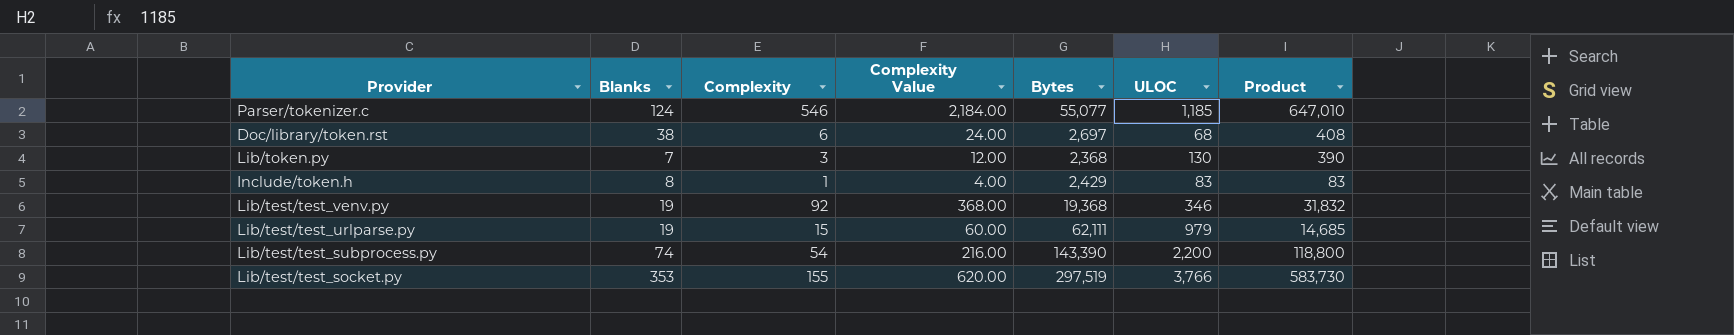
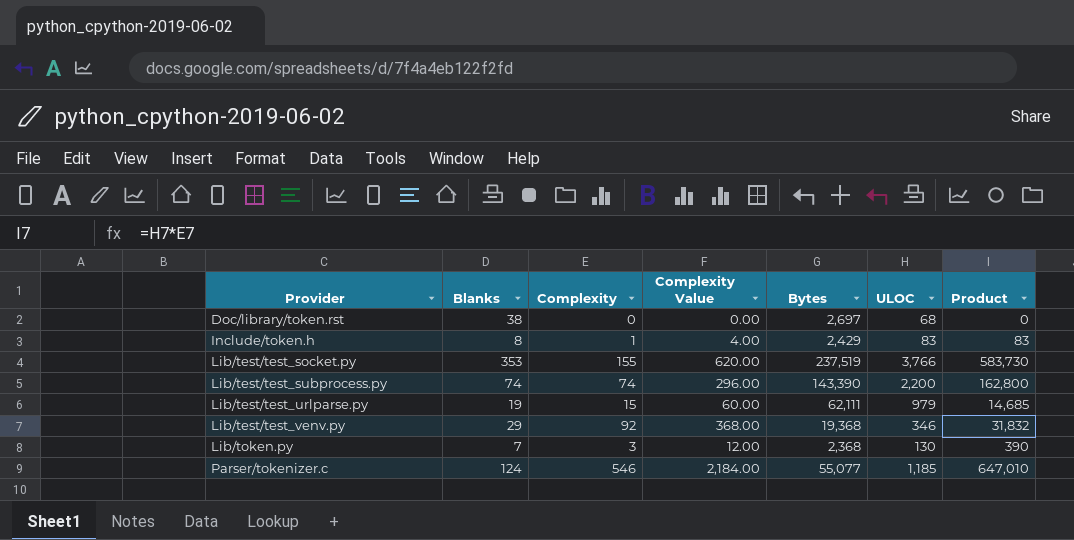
row order: none -> Provider ascending
Doc/library/token.rst | Complexity: 6 -> 0
Doc/library/token.rst | Complexity Value: 24.00 -> 0.00
Doc/library/token.rst | Product: 408 -> 0
Lib/test/test_socket.py | Bytes: 297,519 -> 237,519
Lib/test/test_subprocess.py | Complexity: 54 -> 74
Lib/test/test_subprocess.py | Complexity Value: 216.00 -> 296.00
Lib/test/test_subprocess.py | Product: 118,800 -> 162,800
Lib/test/test_venv.py | Blanks: 19 -> 29

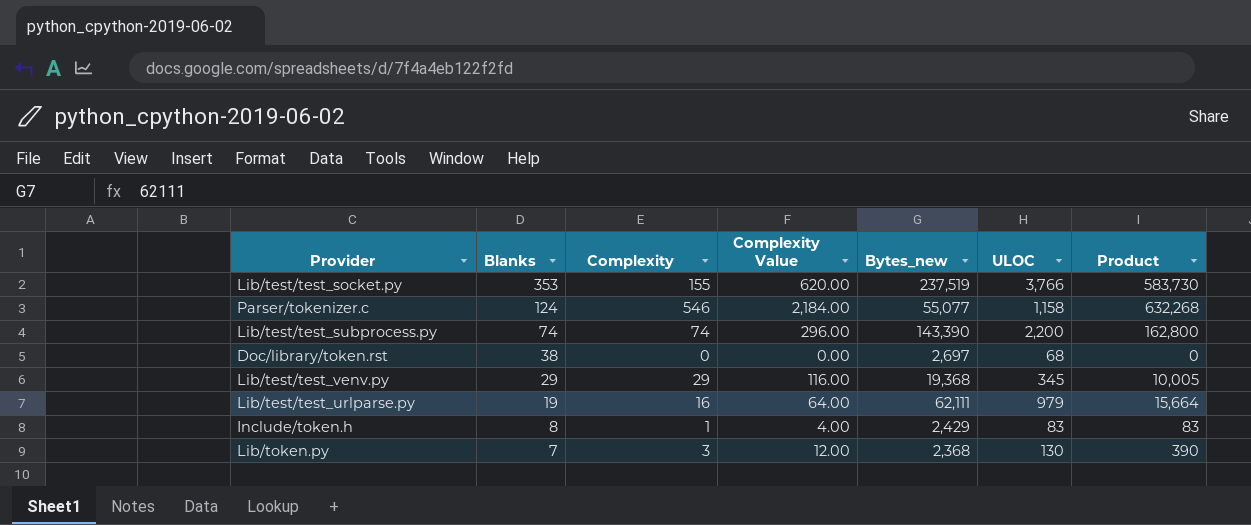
row order: Provider ascending -> Blanks descending
column name: Bytes -> Bytes_new
Parser/tokenizer.c | ULOC: 1,185 -> 1,158
Parser/tokenizer.c | Product: 647,010 -> 632,268
Lib/test/test_venv.py | Complexity: 92 -> 29
Lib/test/test_venv.py | Complexity Value: 368.00 -> 116.00
Lib/test/test_venv.py | ULOC: 346 -> 345
Lib/test/test_venv.py | Product: 31,832 -> 10,005
Lib/test/test_urlparse.py | Complexity: 15 -> 16
Lib/test/test_urlparse.py | Complexity Value: 60.00 -> 64.00
Lib/test/test_urlparse.py | Product: 14,685 -> 15,664

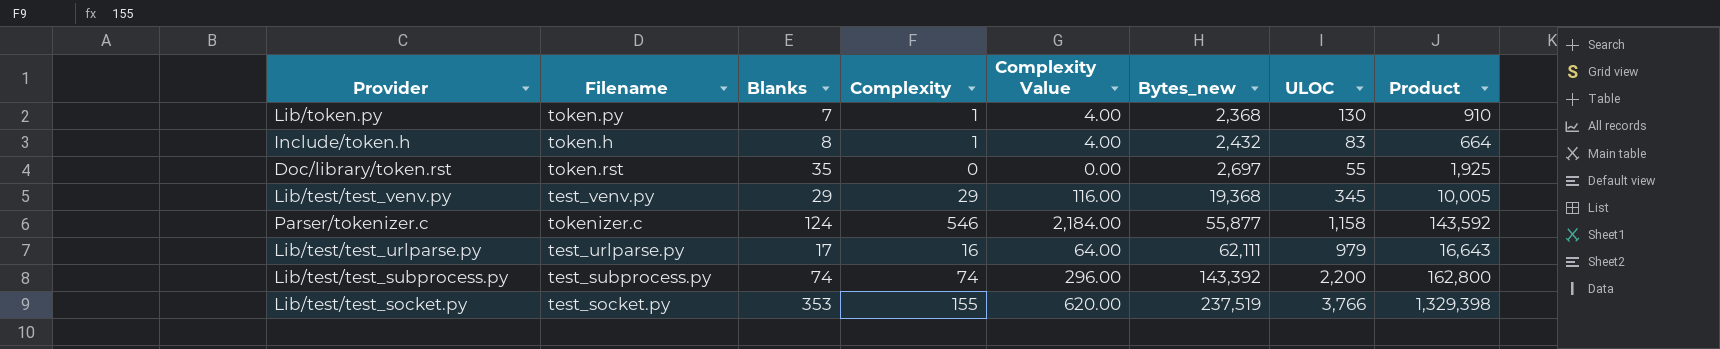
row order: Blanks descending -> Bytes_new ascending
column Filename | position: none -> 2
column Product | formula: [Complexity] * [ULOC] -> [Blanks] * [ULOC]
Lib/token.py | Complexity: 3 -> 1
Lib/token.py | Complexity Value: 12.00 -> 4.00
Include/token.h | Bytes_new: 2,429 -> 2,432
Doc/library/token.rst | Blanks: 38 -> 35
Doc/library/token.rst | ULOC: 68 -> 55
Parser/tokenizer.c | Bytes_new: 55,077 -> 55,877
Lib/test/test_urlparse.py | Blanks: 19 -> 17
Lib/test/test_subprocess.py | Bytes_new: 143,390 -> 143,392

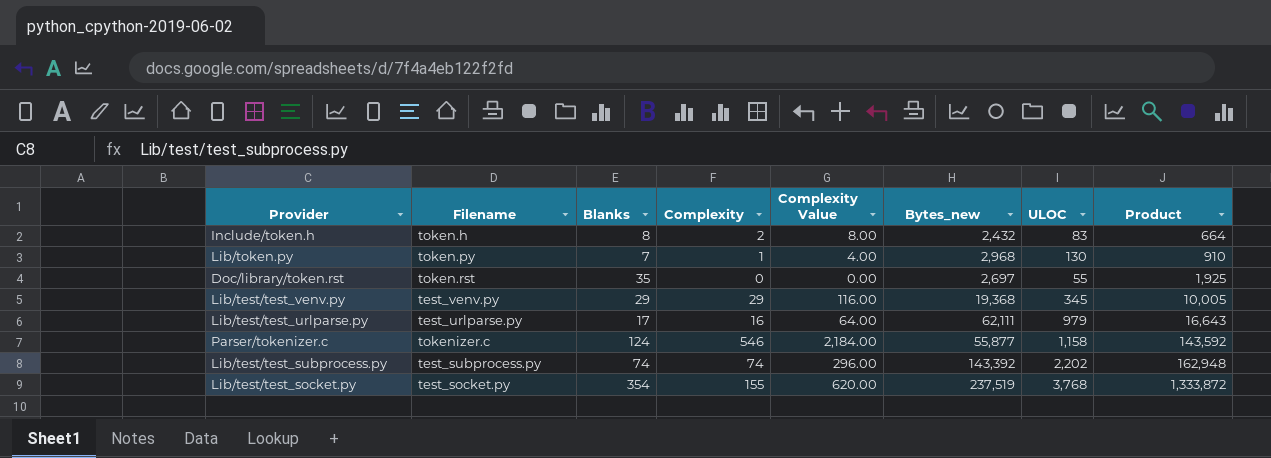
row order: Bytes_new ascending -> Product ascending
Include/token.h | Complexity: 1 -> 2
Include/token.h | Complexity Value: 4.00 -> 8.00
Lib/token.py | Bytes_new: 2,368 -> 2,968
Lib/test/test_subprocess.py | ULOC: 2,200 -> 2,202
Lib/test/test_subprocess.py | Product: 162,800 -> 162,948
Lib/test/test_socket.py | Blanks: 353 -> 354
Lib/test/test_socket.py | ULOC: 3,766 -> 3,768
Lib/test/test_socket.py | Product: 1,329,398 -> 1,333,872

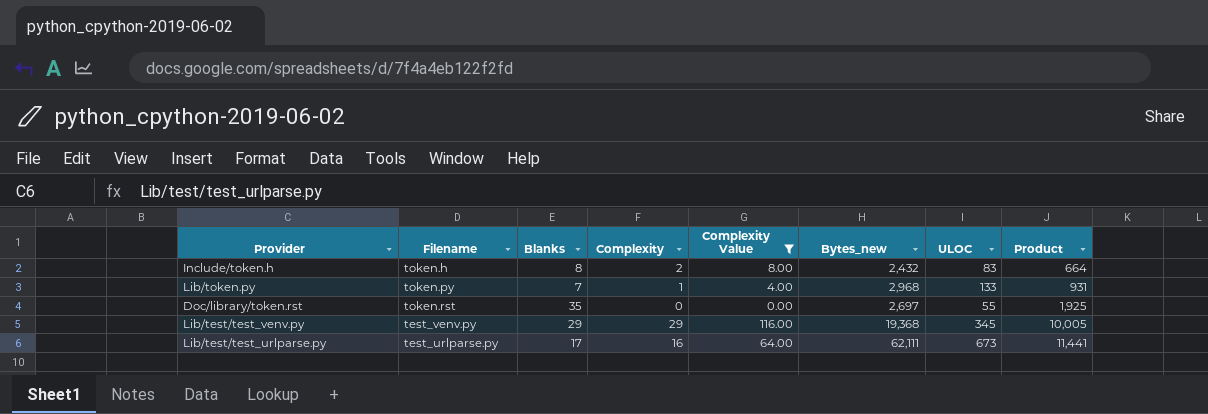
filter: none -> Complexity Value <= 116.00
Lib/token.py | ULOC: 130 -> 133
Lib/token.py | Product: 910 -> 931
Lib/test/test_urlparse.py | ULOC: 979 -> 673
Lib/test/test_urlparse.py | Product: 16,643 -> 11,441

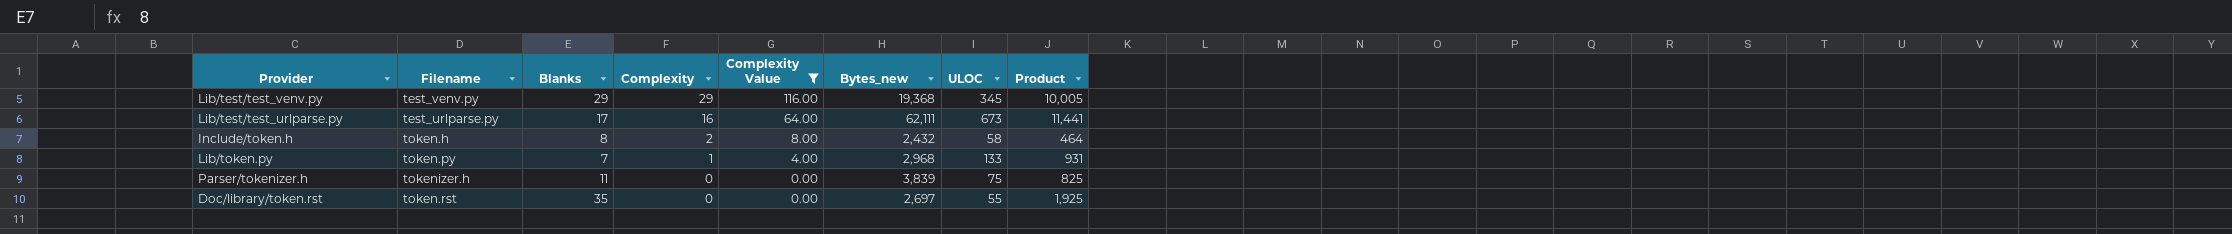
row order: Product ascending -> Complexity descending
Include/token.h | ULOC: 83 -> 58
Include/token.h | Product: 664 -> 464
row Parser/tokenizer.h: none -> tokenizer.h | 11 | 0 | 0.00 | 3,839 | 75 | 825

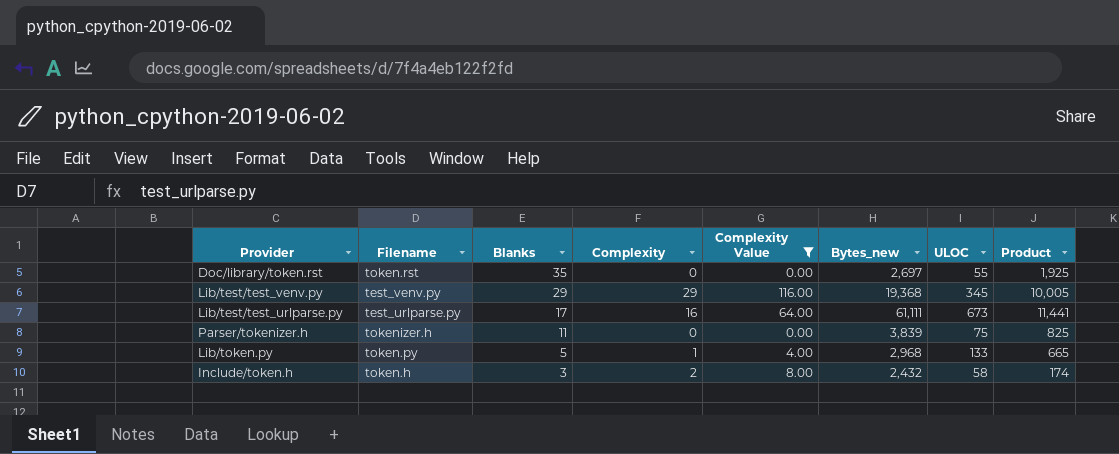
row order: Complexity descending -> Blanks descending
Lib/test/test_urlparse.py | Bytes_new: 62,111 -> 61,111
Lib/token.py | Blanks: 7 -> 5
Lib/token.py | Product: 931 -> 665
Include/token.h | Blanks: 8 -> 3
Include/token.h | Product: 464 -> 174

